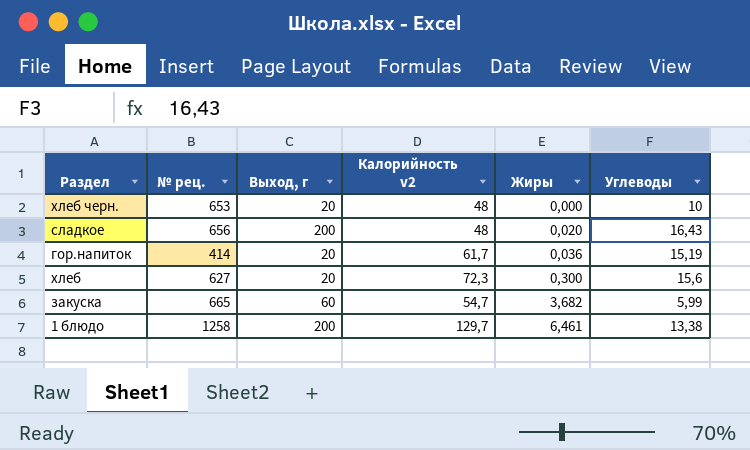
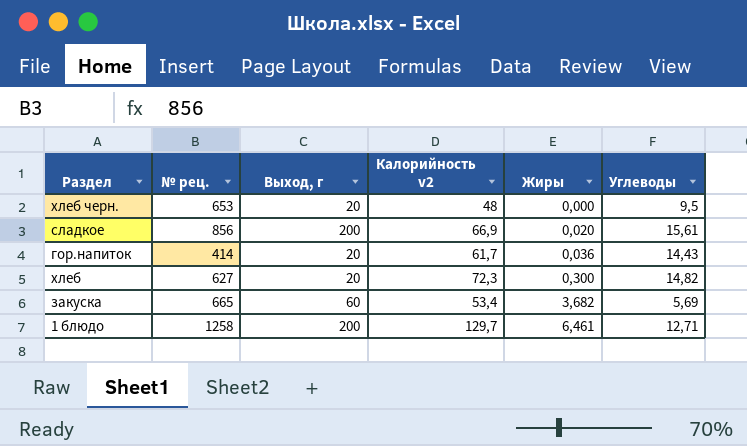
хлеб черн. | Углеводы: 10 -> 9,5
сладкое | № рец.: 656 -> 856
сладкое | Калорийность v2: 48 -> 66,9
сладкое | Углеводы: 16,43 -> 15,61
гор.напиток | Углеводы: 15,19 -> 14,43
хлеб | Углеводы: 15,6 -> 14,82
закуска | Калорийность v2: 54,7 -> 53,4
закуска | Углеводы: 5,99 -> 5,69
1 блюдо | Углеводы: 13,38 -> 12,71

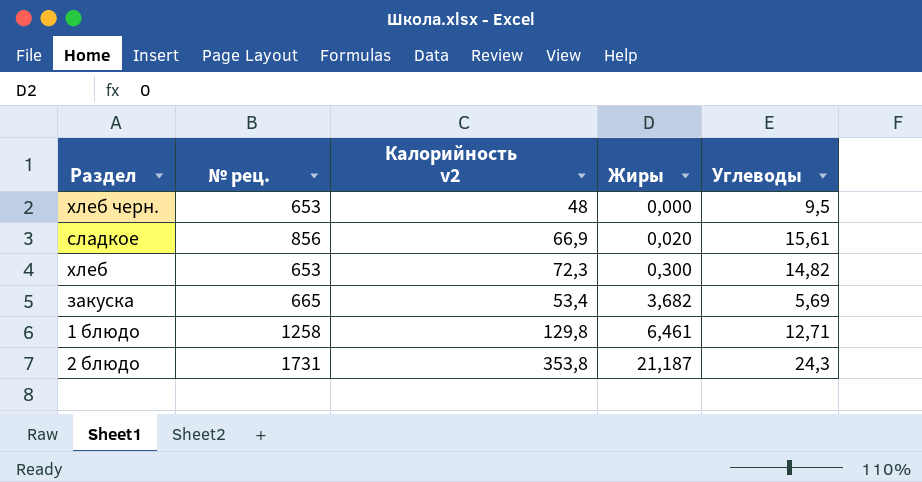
column Выход, г | position: 3 -> none
row гор.напиток: 414 | 20 | 61,7 | 0,036 | 14,43 -> none
хлеб | № рец.: 627 -> 653
1 блюдо | Калорийность v2: 129,7 -> 129,8
row 2 блюдо: none -> 1731 | 353,8 | 21,187 | 24,3

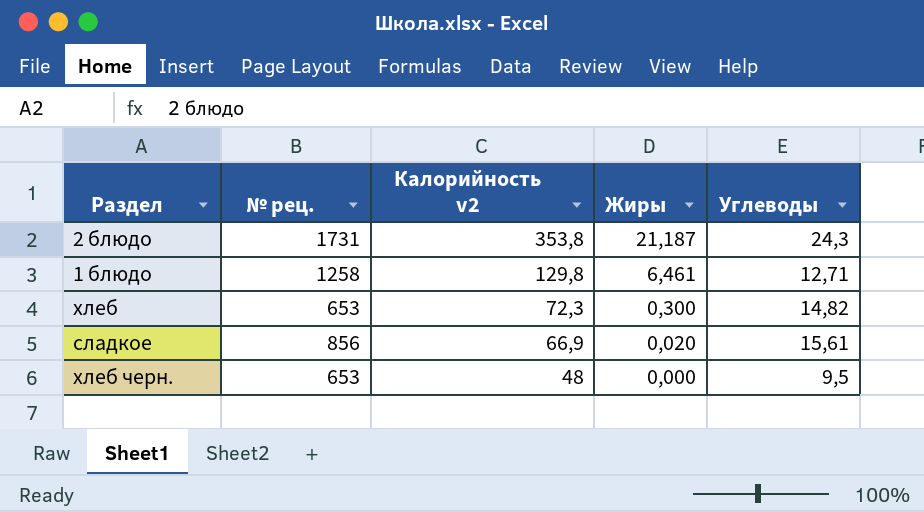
row order: Жиры ascending -> Калорийность v2 descending
row закуска: 665 | 53,4 | 3,682 | 5,69 -> none

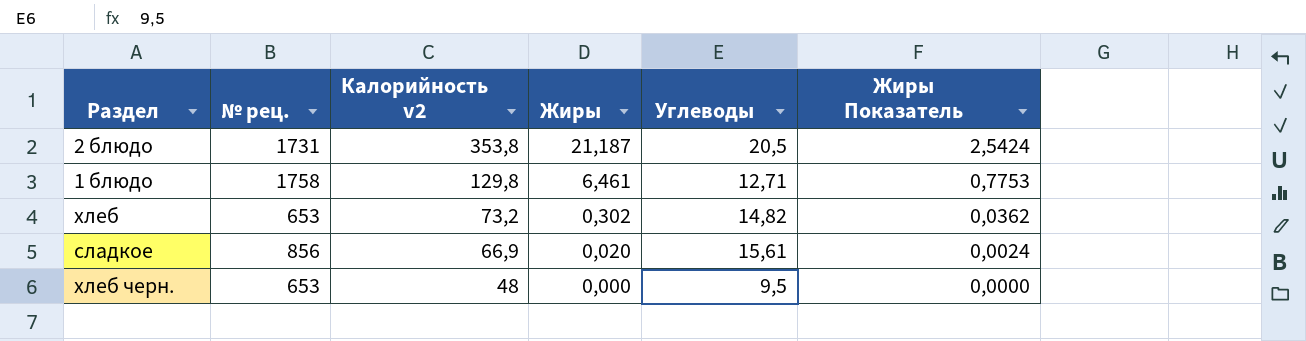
column Жиры Показатель | formula: none -> [Жиры] * 0,12
2 блюдо | Углеводы: 24,3 -> 20,5
1 блюдо | № рец.: 1258 -> 1758
хлеб | Калорийность v2: 72,3 -> 73,2
хлеб | Жиры: 0,300 -> 0,302

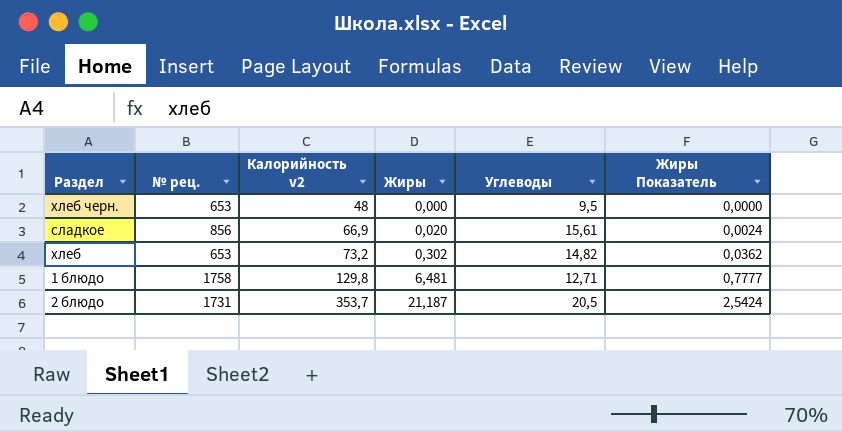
row order: Калорийность v2 descending -> Калорийность v2 ascending
1 блюдо | Жиры: 6,461 -> 6,481
1 блюдо | Жиры Показатель: 0,7753 -> 0,7777
2 блюдо | Калорийность v2: 353,8 -> 353,7

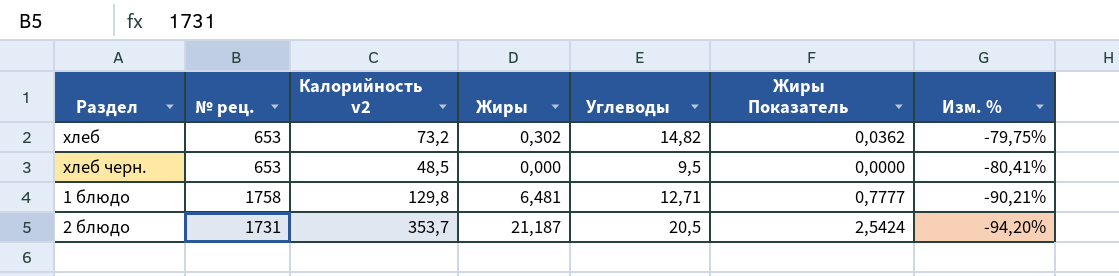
row order: Калорийность v2 ascending -> Изм. % descending
column Изм. % | formula: none -> ([Углеводы] - [Калорийность v2]) / [Калорийность v2]
row сладкое: 856 | 66,9 | 0,020 | 15,61 | 0,0024 -> none
хлеб черн. | Калорийность v2: 48 -> 48,5

